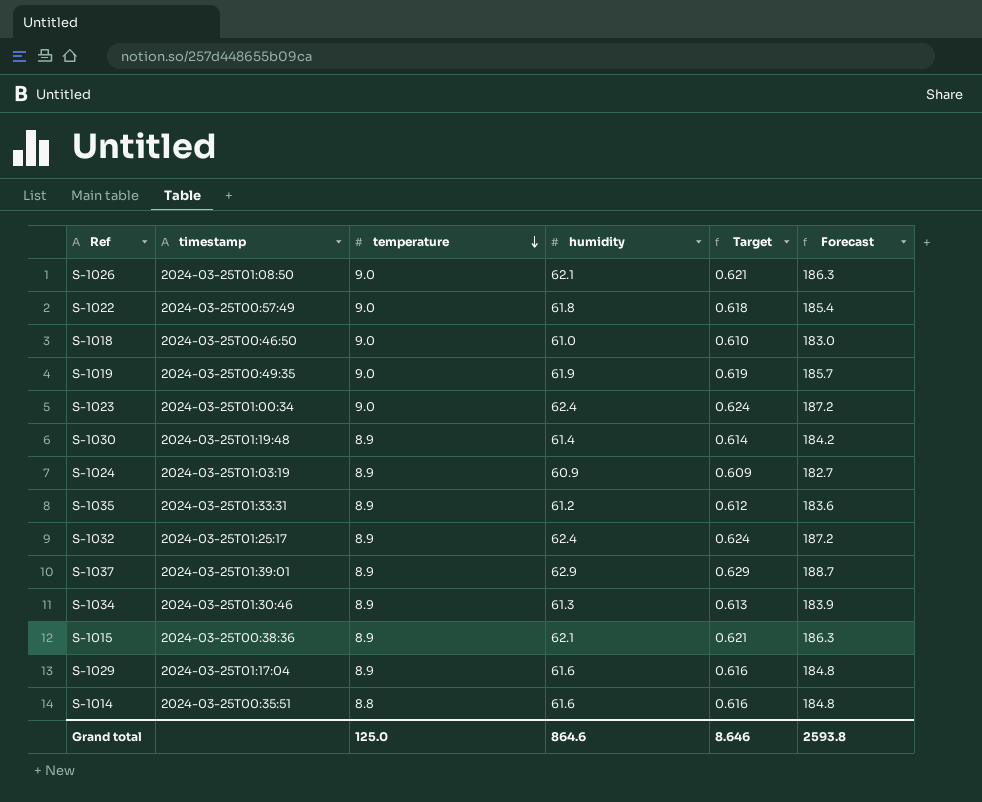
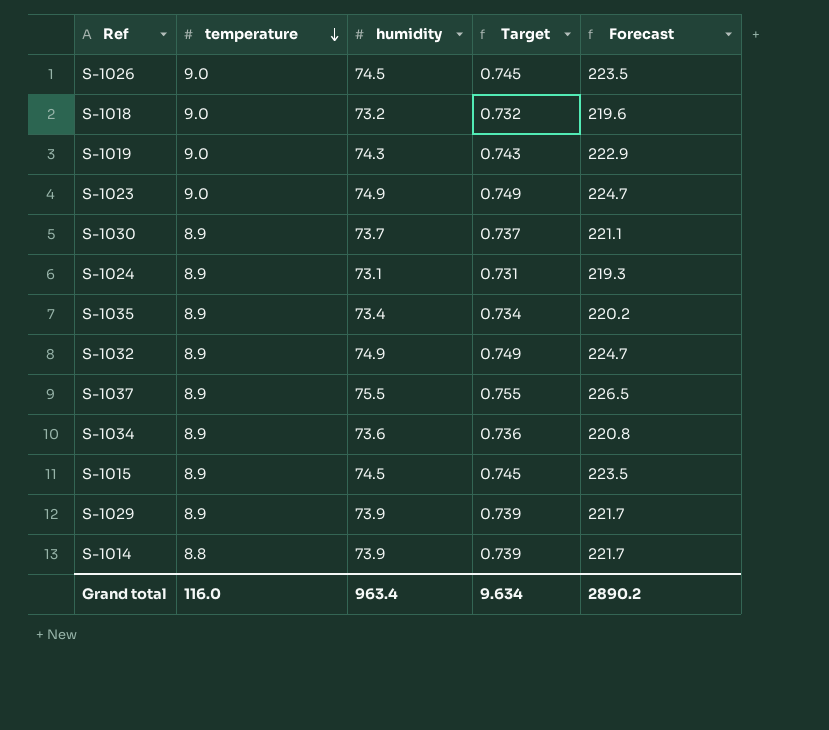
column timestamp | position: 2 -> none
row S-1022: 2024-03-25T00:57:49 | 9.0 | 61.8 | 0.618 | 185.4 -> none
S-1026 | humidity: 62.1 -> 74.5
S-1026 | Target: 0.621 -> 0.745
S-1026 | Forecast: 186.3 -> 223.5
S-1018 | humidity: 61.0 -> 73.2
S-1018 | Target: 0.610 -> 0.732
S-1018 | Forecast: 183.0 -> 219.6
S-1019 | humidity: 61.9 -> 74.3
S-1019 | Target: 0.619 -> 0.743
S-1019 | Forecast: 185.7 -> 222.9
S-1023 | humidity: 62.4 -> 74.9
S-1023 | Target: 0.624 -> 0.749
S-1023 | Forecast: 187.2 -> 224.7
S-1030 | humidity: 61.4 -> 73.7
S-1030 | Target: 0.614 -> 0.737
S-1030 | Forecast: 184.2 -> 221.1
S-1024 | humidity: 60.9 -> 73.1
S-1024 | Target: 0.609 -> 0.731
S-1024 | Forecast: 182.7 -> 219.3
S-1035 | humidity: 61.2 -> 73.4
S-1035 | Target: 0.612 -> 0.734
S-1035 | Forecast: 183.6 -> 220.2
S-1032 | humidity: 62.4 -> 74.9
S-1032 | Target: 0.624 -> 0.749
S-1032 | Forecast: 187.2 -> 224.7
S-1037 | humidity: 62.9 -> 75.5
S-1037 | Target: 0.629 -> 0.755
S-1037 | Forecast: 188.7 -> 226.5
S-1034 | humidity: 61.3 -> 73.6
S-1034 | Target: 0.613 -> 0.736
S-1034 | Forecast: 183.9 -> 220.8
S-1015 | humidity: 62.1 -> 74.5
S-1015 | Target: 0.621 -> 0.745
S-1015 | Forecast: 186.3 -> 223.5
S-1029 | humidity: 61.6 -> 73.9
S-1029 | Target: 0.616 -> 0.739
S-1029 | Forecast: 184.8 -> 221.7
S-1014 | humidity: 61.6 -> 73.9
S-1014 | Target: 0.616 -> 0.739
S-1014 | Forecast: 184.8 -> 221.7
Grand total | temperature: 125.0 -> 116.0
Grand total | humidity: 864.6 -> 963.4
Grand total | Target: 8.646 -> 9.634
Grand total | Forecast: 2593.8 -> 2890.2

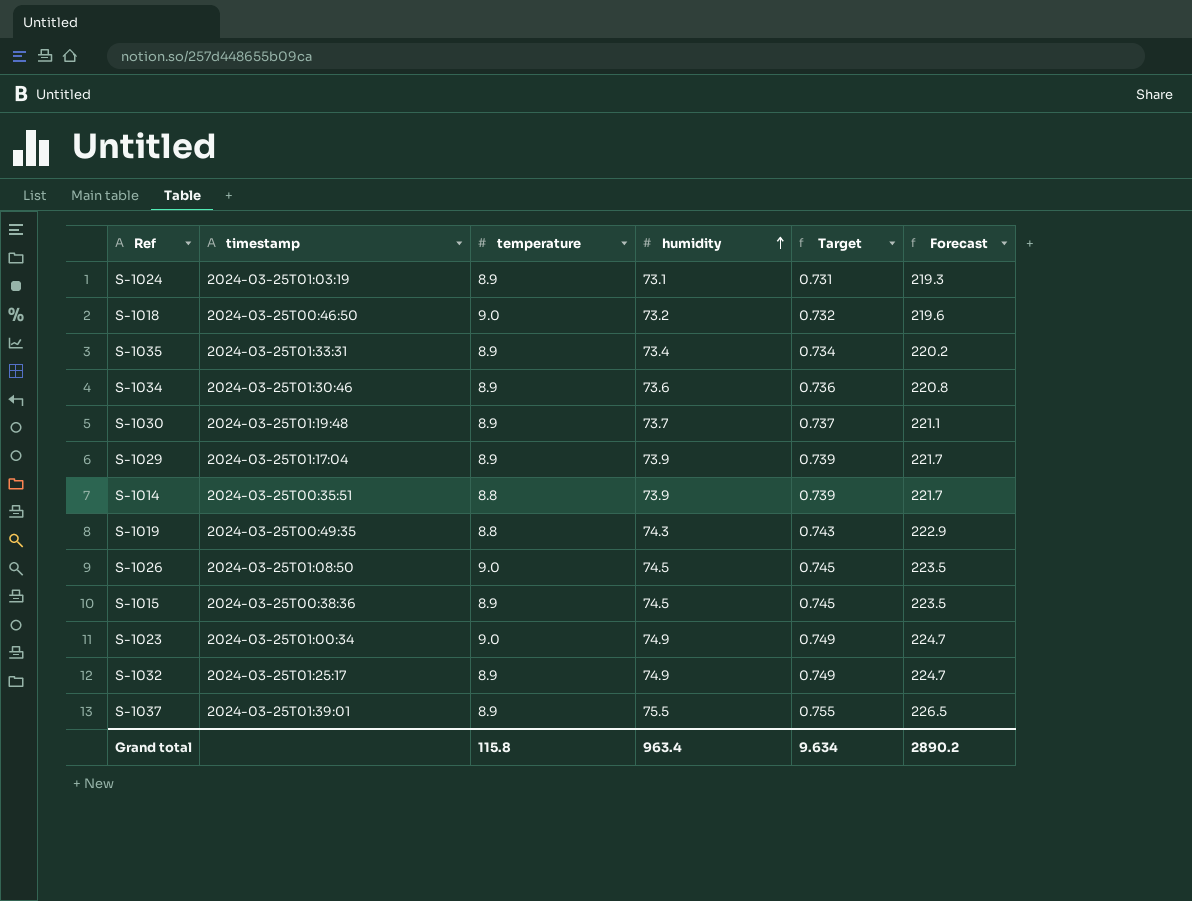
row order: temperature descending -> humidity ascending
column timestamp | position: none -> 2
S-1019 | temperature: 9.0 -> 8.8
Grand total | temperature: 116.0 -> 115.8

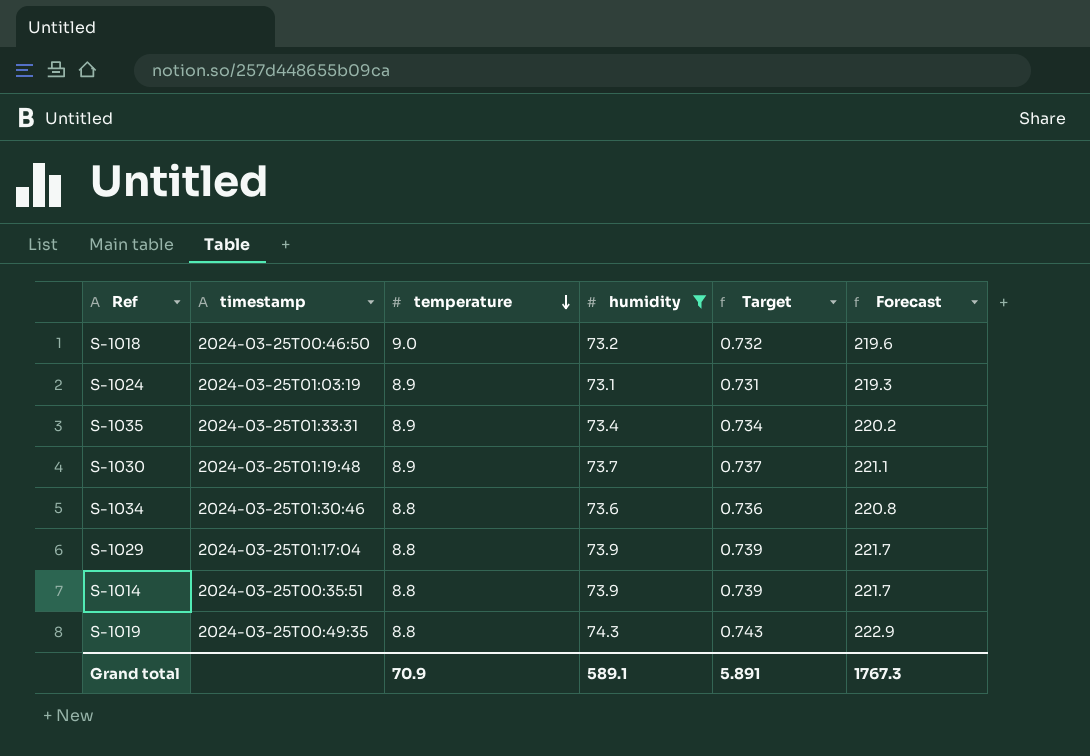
filter: none -> humidity <= 74.3
row order: humidity ascending -> temperature descending
S-1034 | temperature: 8.9 -> 8.8
S-1029 | temperature: 8.9 -> 8.8
Grand total | temperature: 115.8 -> 70.9
Grand total | humidity: 963.4 -> 589.1
Grand total | Target: 9.634 -> 5.891
Grand total | Forecast: 2890.2 -> 1767.3

